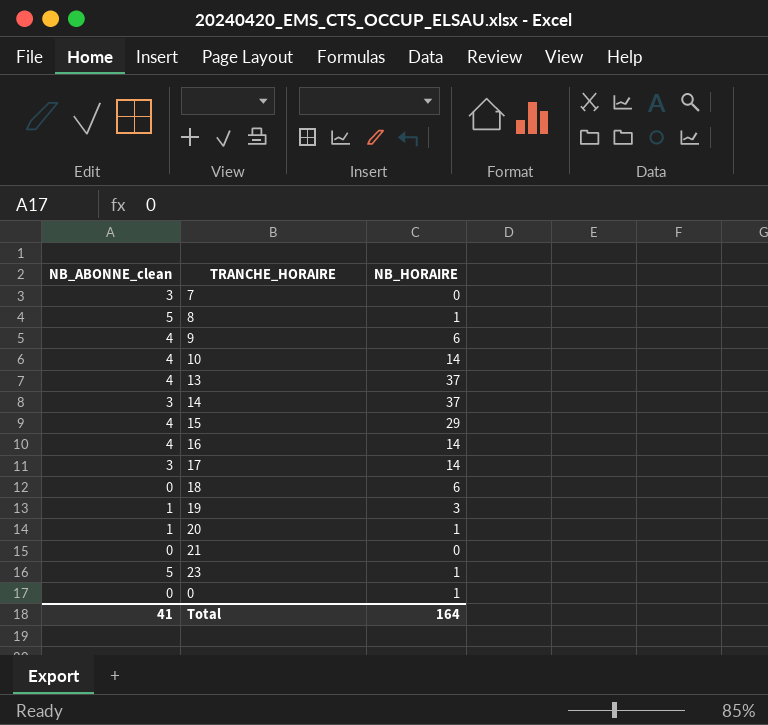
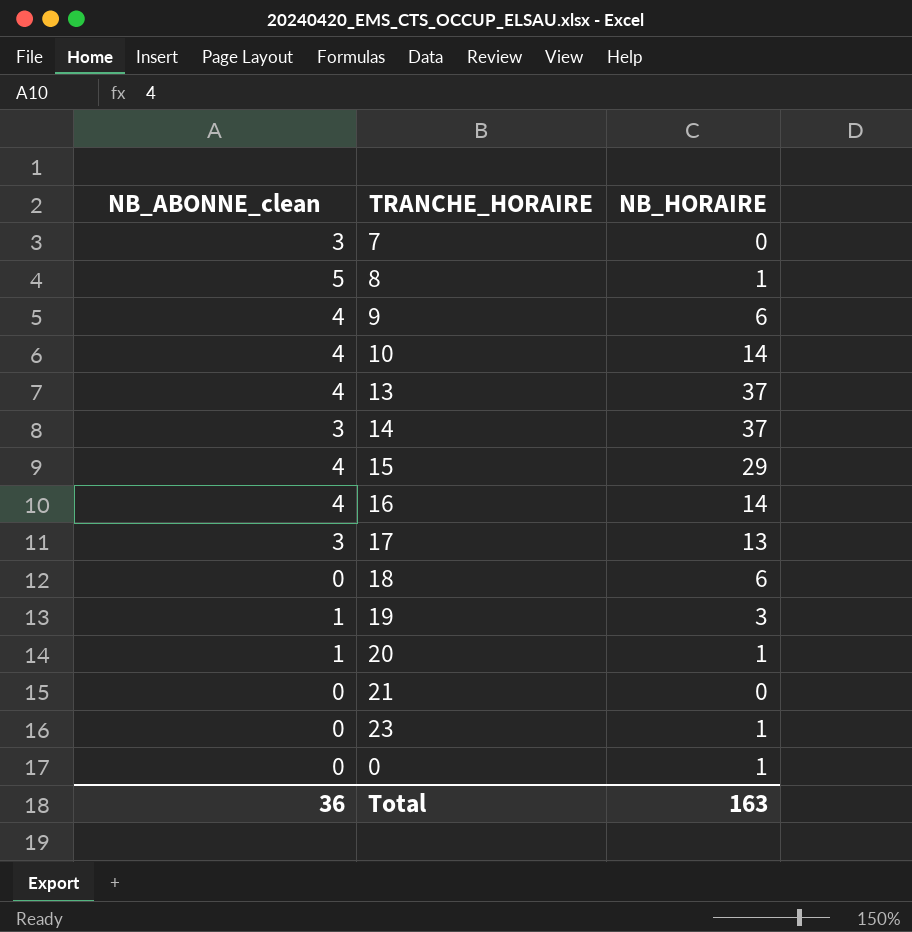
17 | NB_HORAIRE: 14 -> 13
23 | NB_ABONNE_clean: 5 -> 0
Total | NB_ABONNE_clean: 41 -> 36
Total | NB_HORAIRE: 164 -> 163

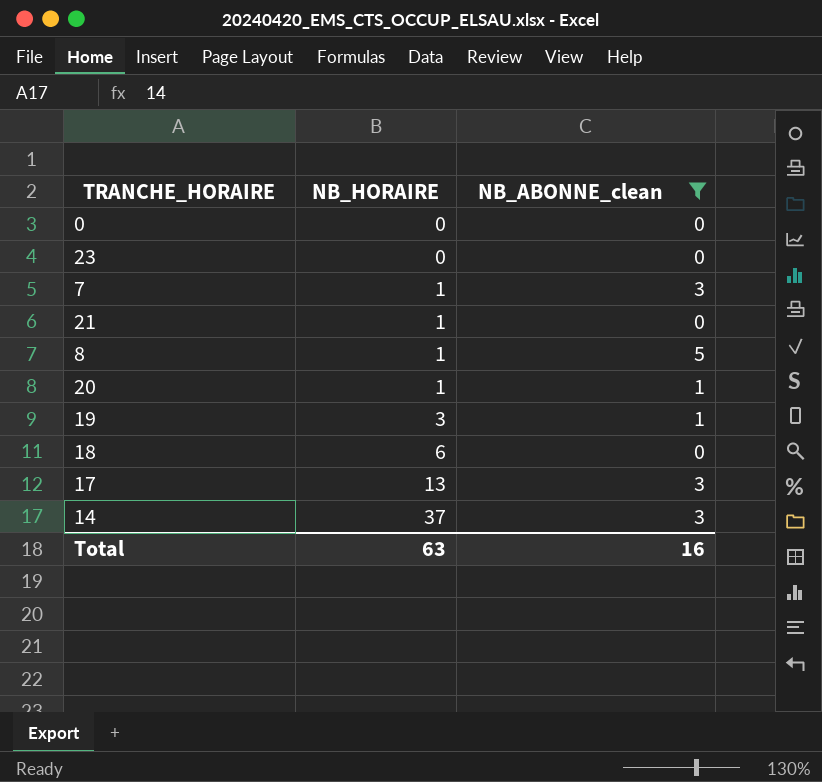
filter: none -> NB_ABONNE_clean != 4
row order: none -> NB_HORAIRE ascending
column NB_ABONNE_clean | position: 1 -> 3
0 | NB_HORAIRE: 1 -> 0
23 | NB_HORAIRE: 1 -> 0
7 | NB_HORAIRE: 0 -> 1
21 | NB_HORAIRE: 0 -> 1
Total | NB_HORAIRE: 163 -> 63
Total | NB_ABONNE_clean: 36 -> 16

